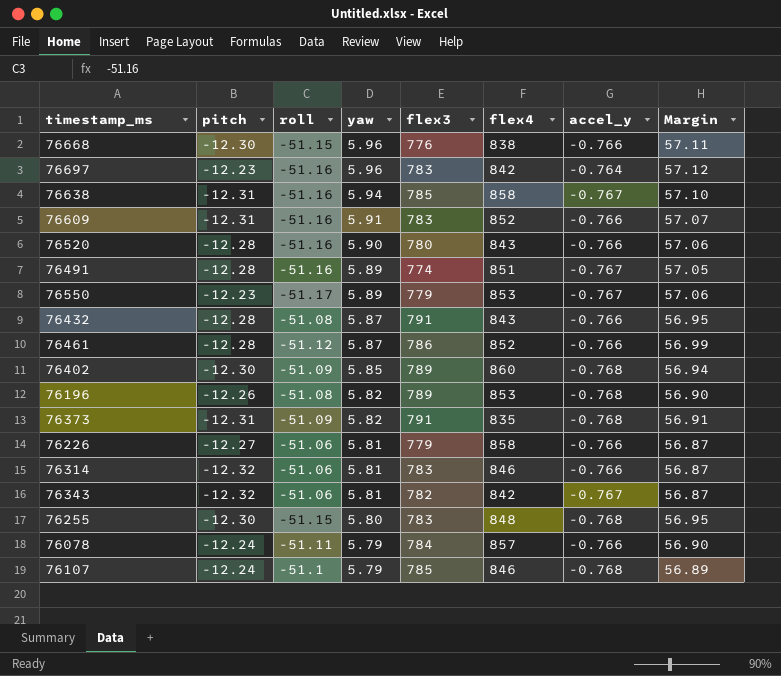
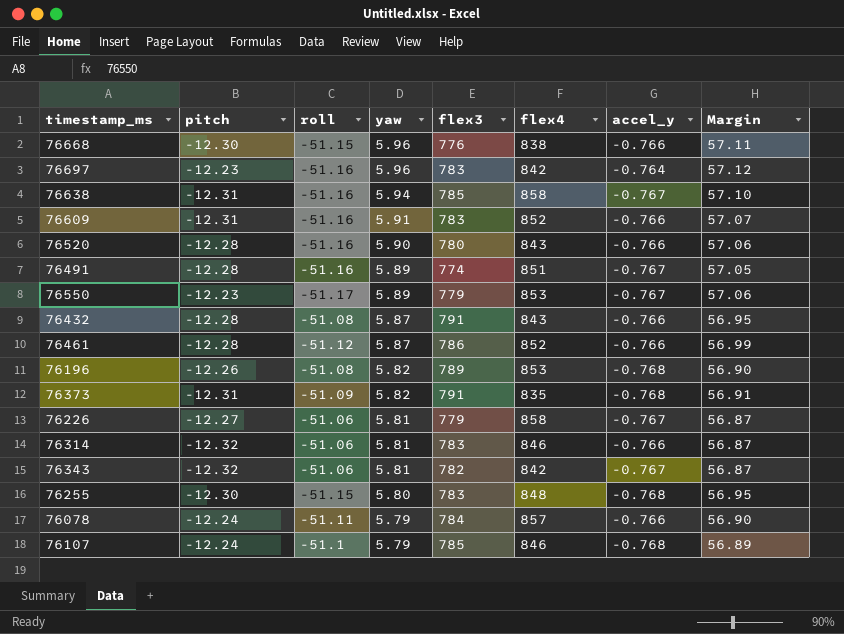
row 76402: -12.30 | -51.09 | 5.85 | 789 | 860 | -0.768 | 56.94 -> none
76226 | accel_y: -0.766 -> -0.767

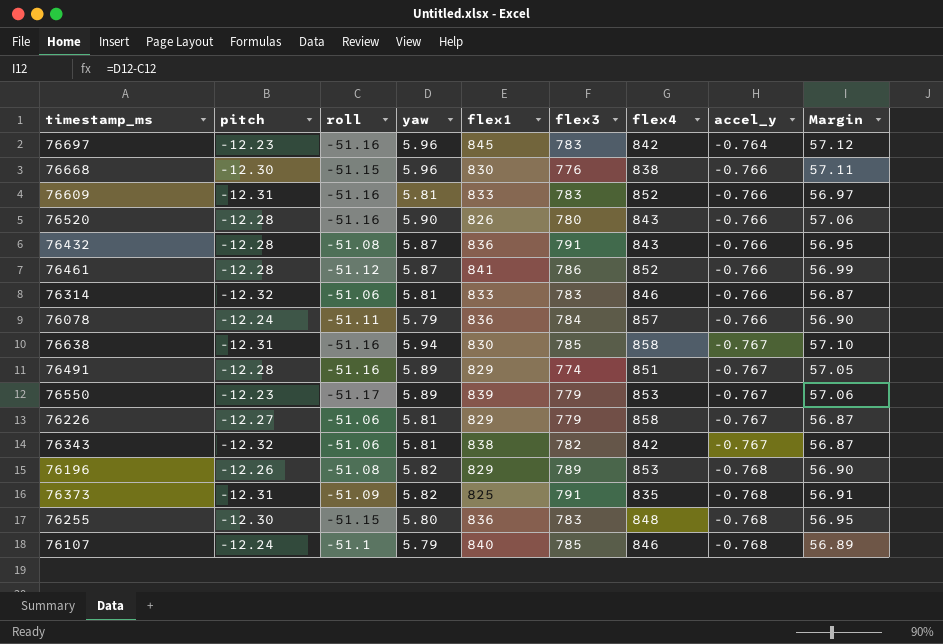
row order: yaw descending -> accel_y descending
column flex1 | position: none -> 5
76609 | yaw: 5.91 -> 5.81
76609 | Margin: 57.07 -> 56.97

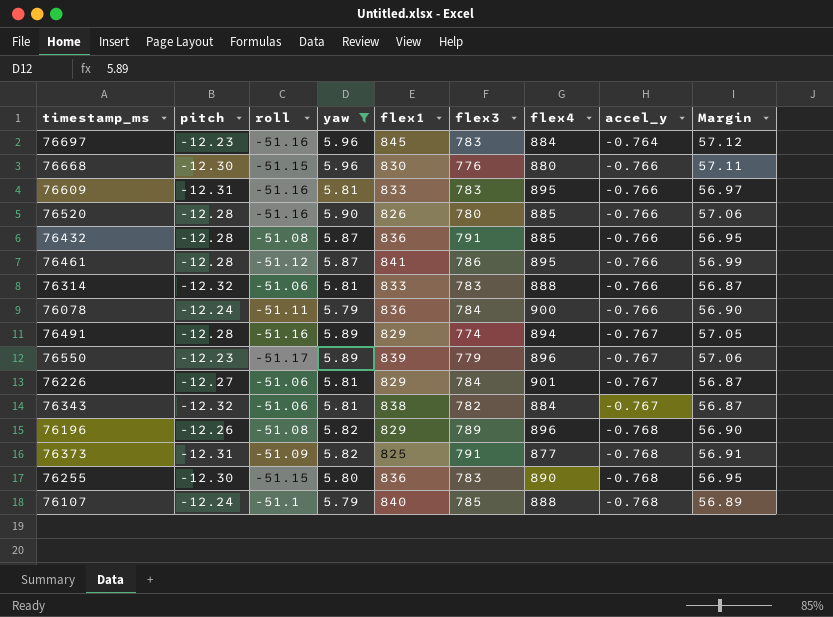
filter: none -> yaw != 5.94
76697 | flex4: 842 -> 884
76668 | flex4: 838 -> 880
76609 | flex4: 852 -> 895
76520 | flex4: 843 -> 885
76432 | flex4: 843 -> 885
76461 | flex4: 852 -> 895
76314 | flex4: 846 -> 888
76078 | flex4: 857 -> 900
76491 | flex4: 851 -> 894
76550 | flex4: 853 -> 896
76226 | flex3: 779 -> 784
76226 | flex4: 858 -> 901
76343 | flex4: 842 -> 884
76196 | flex4: 853 -> 896
76373 | flex4: 835 -> 877
76255 | flex4: 848 -> 890
76107 | flex4: 846 -> 888

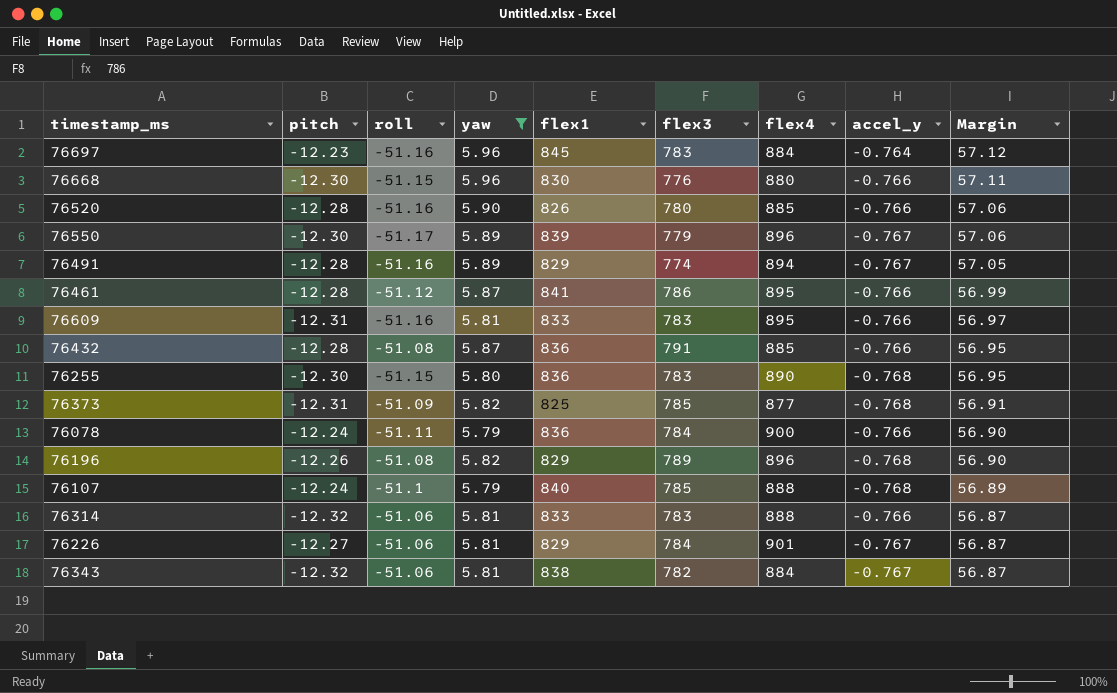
row order: accel_y descending -> Margin descending
76550 | pitch: -12.23 -> -12.30
76373 | flex3: 791 -> 785

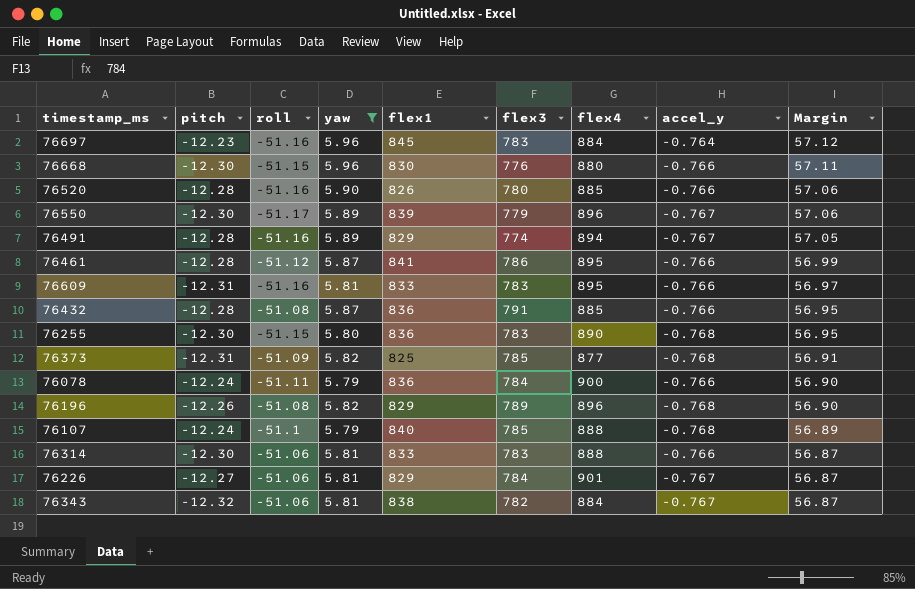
76314 | pitch: -12.32 -> -12.30

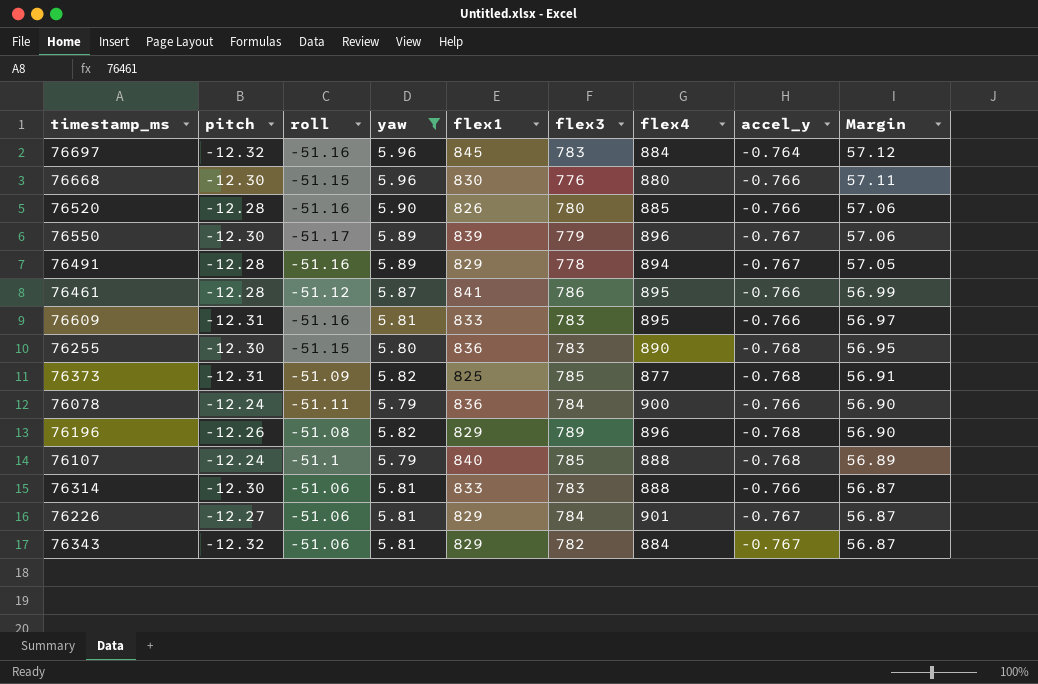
row 76432: -12.28 | -51.08 | 5.87 | 836 | 791 | 885 | -0.766 | 56.95 -> none
76697 | pitch: -12.23 -> -12.32
76491 | flex3: 774 -> 778
76343 | flex1: 838 -> 829

